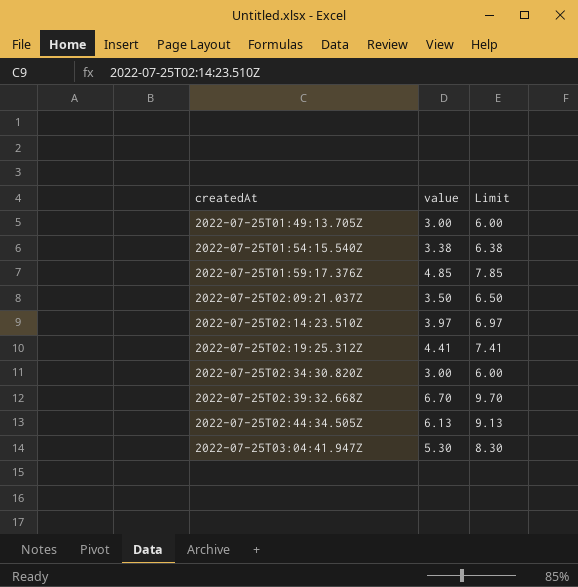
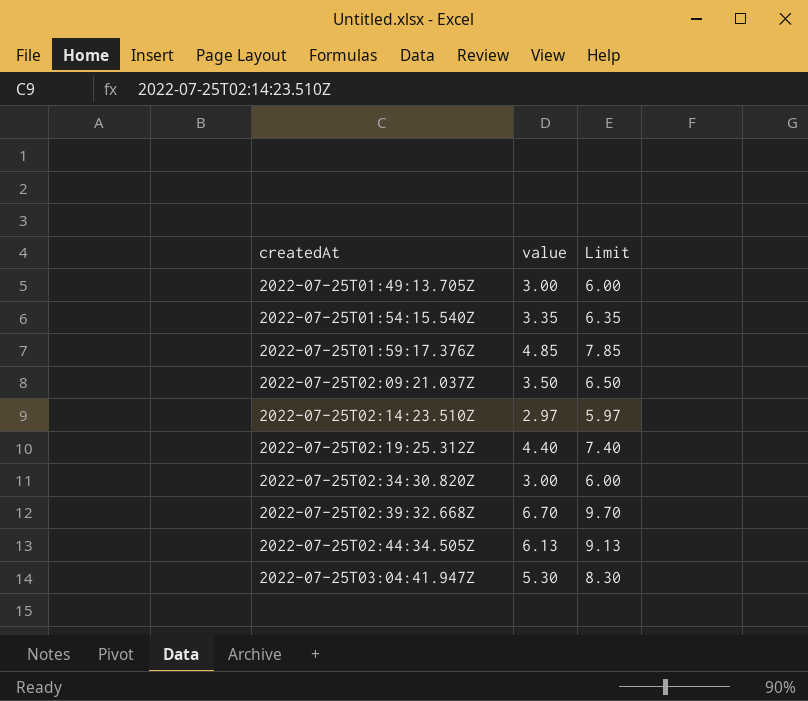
2022-07-25T01:54:15.540Z | value: 3.38 -> 3.35
2022-07-25T01:54:15.540Z | Limit: 6.38 -> 6.35
2022-07-25T02:14:23.510Z | value: 3.97 -> 2.97
2022-07-25T02:14:23.510Z | Limit: 6.97 -> 5.97
2022-07-25T02:19:25.312Z | value: 4.41 -> 4.40
2022-07-25T02:19:25.312Z | Limit: 7.41 -> 7.40

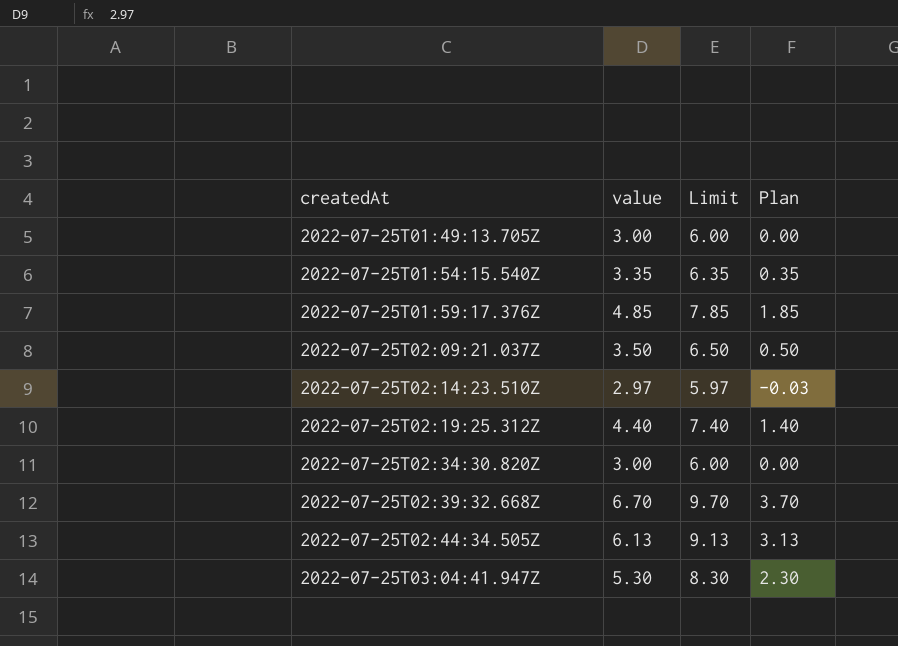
column Plan | formula: none -> [value] - 3

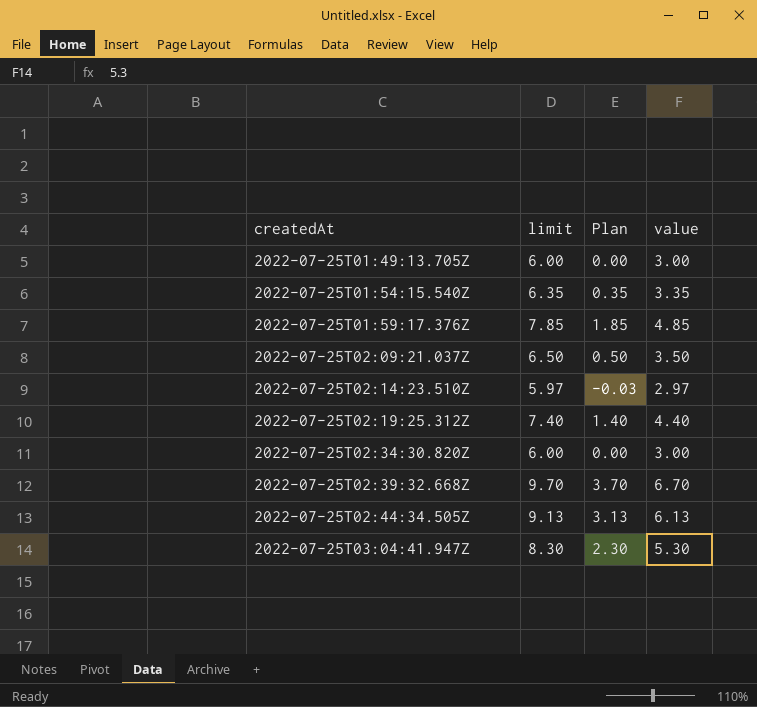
column name: Limit -> limit
column value | position: 2 -> 4

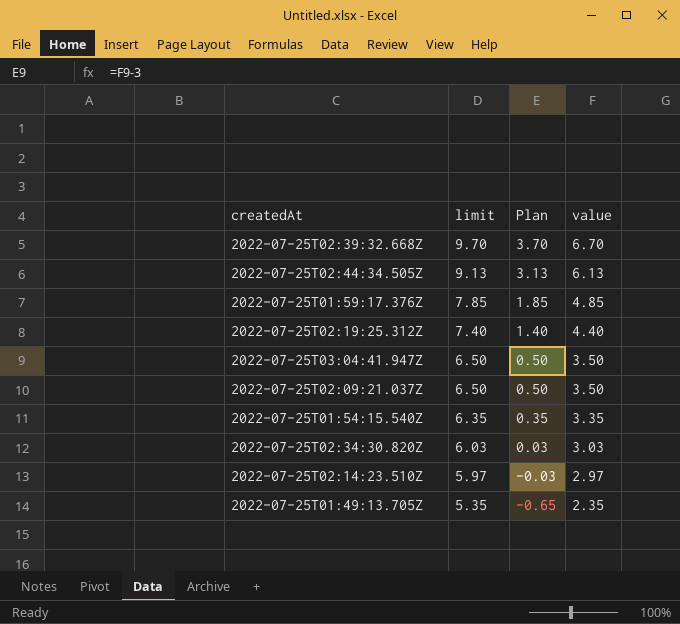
row order: createdAt ascending -> limit descending
2022-07-25T03:04:41.947Z | limit: 8.30 -> 6.50
2022-07-25T03:04:41.947Z | Plan: 2.30 -> 0.50
2022-07-25T03:04:41.947Z | value: 5.30 -> 3.50
2022-07-25T02:34:30.820Z | limit: 6.00 -> 6.03
2022-07-25T02:34:30.820Z | Plan: 0.00 -> 0.03
2022-07-25T02:34:30.820Z | value: 3.00 -> 3.03
2022-07-25T01:49:13.705Z | limit: 6.00 -> 5.35
2022-07-25T01:49:13.705Z | Plan: 0.00 -> -0.65
2022-07-25T01:49:13.705Z | value: 3.00 -> 2.35

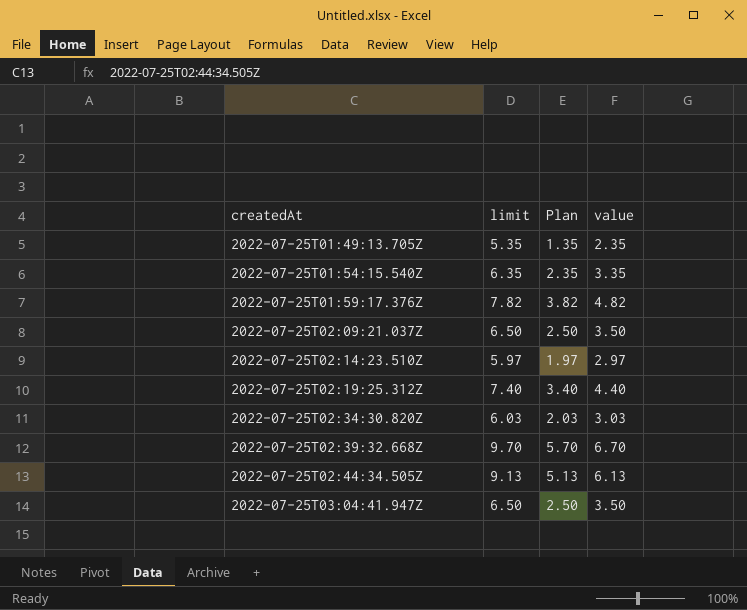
row order: limit descending -> createdAt ascending
column Plan | formula: [value] - 3 -> [value] - 1
2022-07-25T01:59:17.376Z | limit: 7.85 -> 7.82
2022-07-25T01:59:17.376Z | value: 4.85 -> 4.82

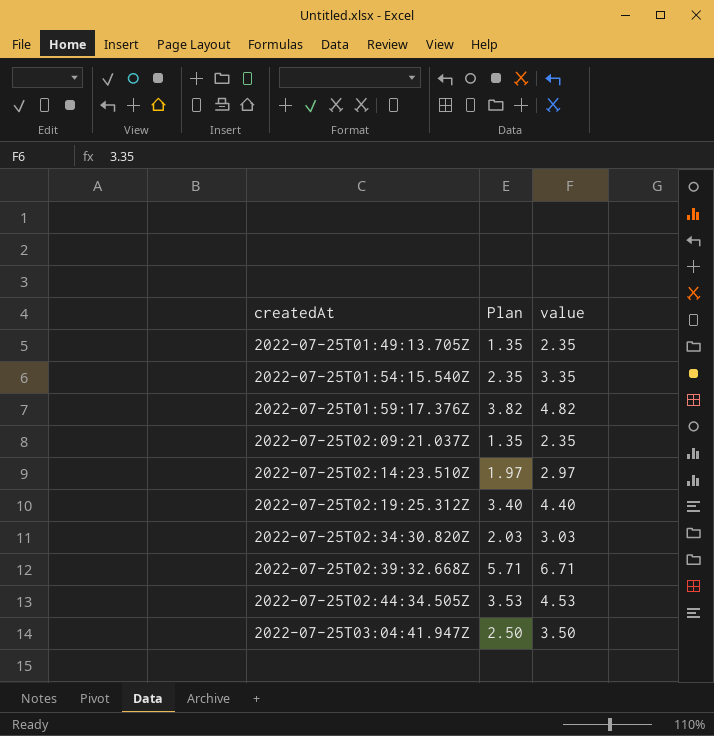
column limit | formula: [value] + 3 -> none
2022-07-25T02:09:21.037Z | Plan: 2.50 -> 1.35
2022-07-25T02:09:21.037Z | value: 3.50 -> 2.35
2022-07-25T02:39:32.668Z | Plan: 5.70 -> 5.71
2022-07-25T02:39:32.668Z | value: 6.70 -> 6.71
2022-07-25T02:44:34.505Z | Plan: 5.13 -> 3.53
2022-07-25T02:44:34.505Z | value: 6.13 -> 4.53

